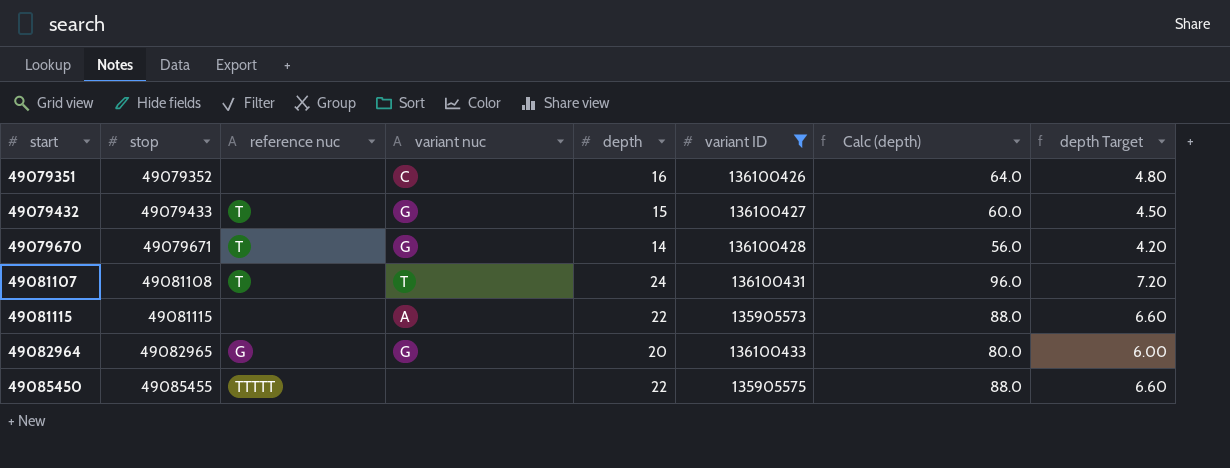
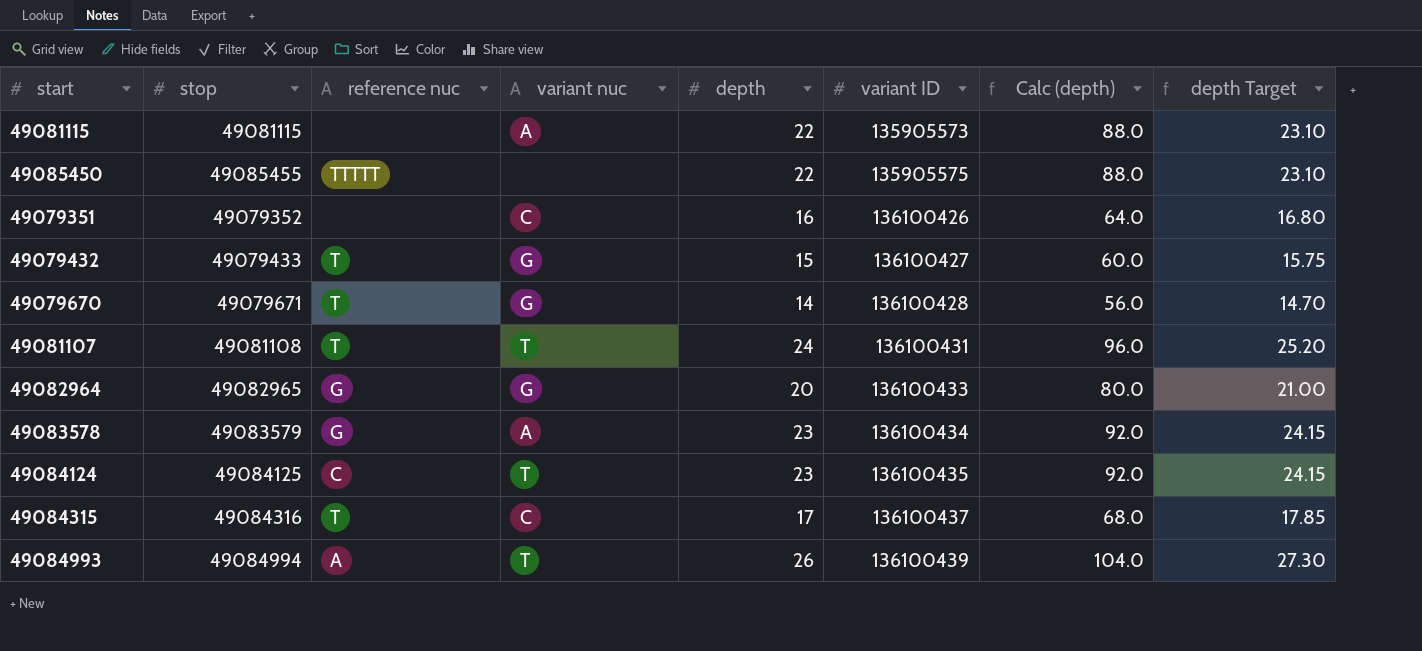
filter: variant ID <= 136100433 -> none
row order: start ascending -> variant ID ascending
column depth Target | formula: [depth] * 0.3 -> [depth] * 1.05

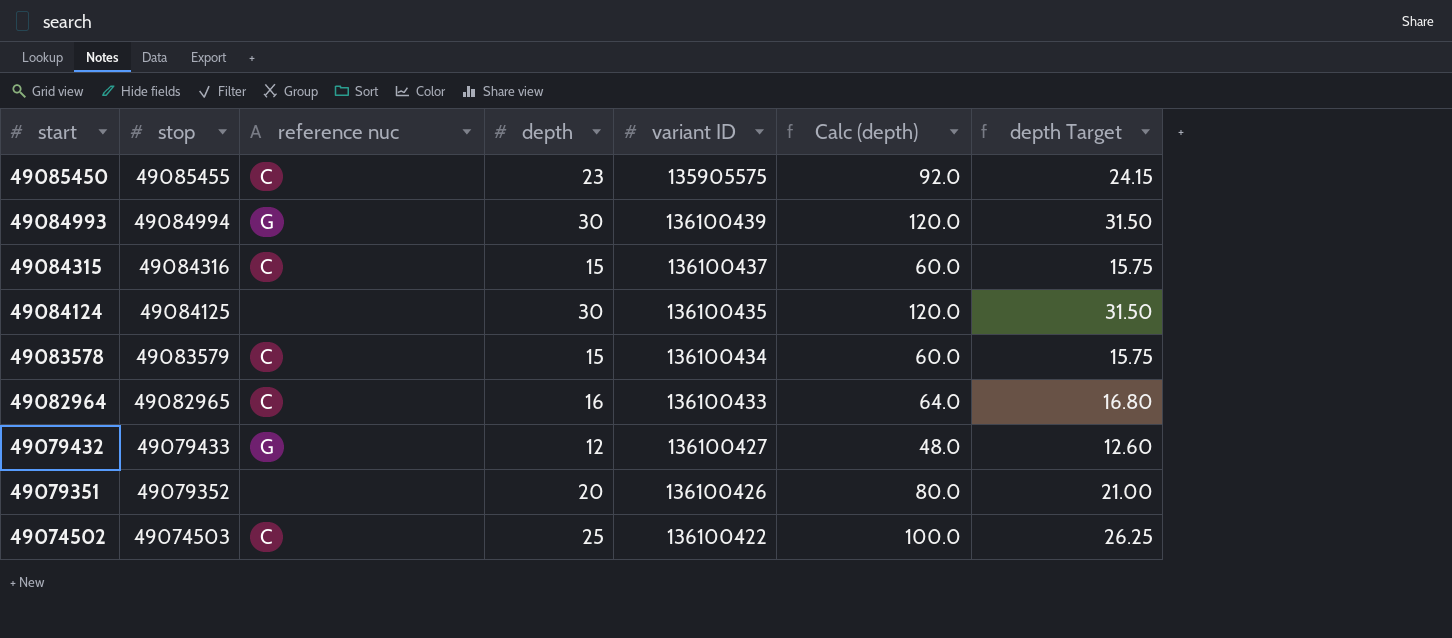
row order: variant ID ascending -> start descending
column variant nuc | position: 4 -> none
row 49081115: 49081115 | none | A | 22 | 135905573 | 88.0 | 23.10 -> none
row 49079670: 49079671 | T | G | 14 | 136100428 | 56.0 | 14.70 -> none
row 49081107: 49081108 | T | T | 24 | 136100431 | 96.0 | 25.20 -> none
49085450 | reference nuc: TTTTT -> C
49085450 | depth: 22 -> 23
49085450 | Calc (depth): 88.0 -> 92.0
49085450 | depth Target: 23.10 -> 24.15
49084993 | reference nuc: A -> G
49084993 | depth: 26 -> 30
49084993 | Calc (depth): 104.0 -> 120.0
49084993 | depth Target: 27.30 -> 31.50
49084315 | reference nuc: T -> C
49084315 | depth: 17 -> 15
49084315 | Calc (depth): 68.0 -> 60.0
49084315 | depth Target: 17.85 -> 15.75
49084124 | reference nuc: C -> none
49084124 | depth: 23 -> 30
49084124 | Calc (depth): 92.0 -> 120.0
49084124 | depth Target: 24.15 -> 31.50
49083578 | reference nuc: G -> C
49083578 | depth: 23 -> 15
49083578 | Calc (depth): 92.0 -> 60.0
49083578 | depth Target: 24.15 -> 15.75
49082964 | reference nuc: G -> C
49082964 | depth: 20 -> 16
49082964 | Calc (depth): 80.0 -> 64.0
49082964 | depth Target: 21.00 -> 16.80
49079432 | reference nuc: T -> G
49079432 | depth: 15 -> 12
49079432 | Calc (depth): 60.0 -> 48.0
49079432 | depth Target: 15.75 -> 12.60
49079351 | depth: 16 -> 20
49079351 | Calc (depth): 64.0 -> 80.0
49079351 | depth Target: 16.80 -> 21.00
row 49074502: none -> 49074503 | C | 25 | 136100422 | 100.0 | 26.25

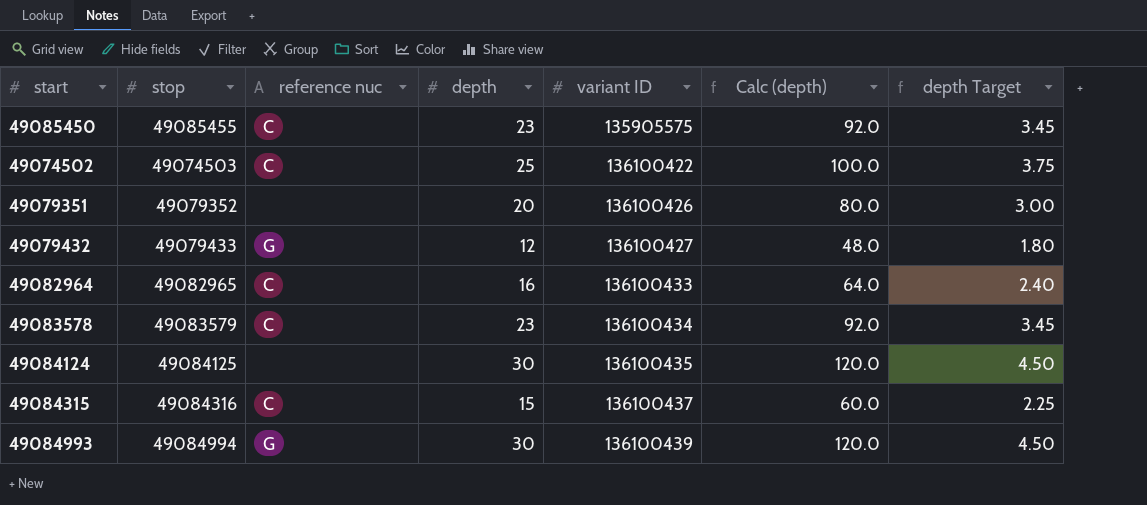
row order: start descending -> variant ID ascending
column depth Target | formula: [depth] * 1.05 -> [depth] * 0.15
49083578 | depth: 15 -> 23
49083578 | Calc (depth): 60.0 -> 92.0

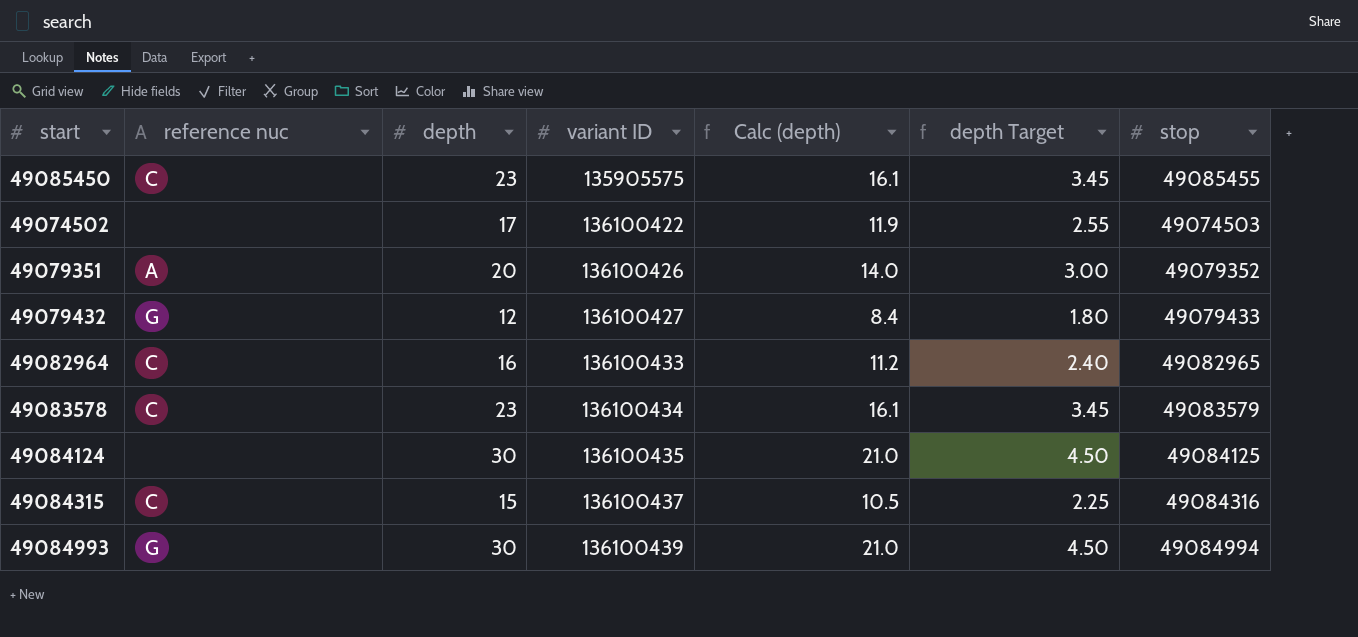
column Calc (depth) | formula: [depth] * 4 -> [depth] * 0.7
column stop | position: 2 -> 7
49074502 | reference nuc: C -> none
49074502 | depth: 25 -> 17
49074502 | depth Target: 3.75 -> 2.55
49079351 | reference nuc: none -> A

